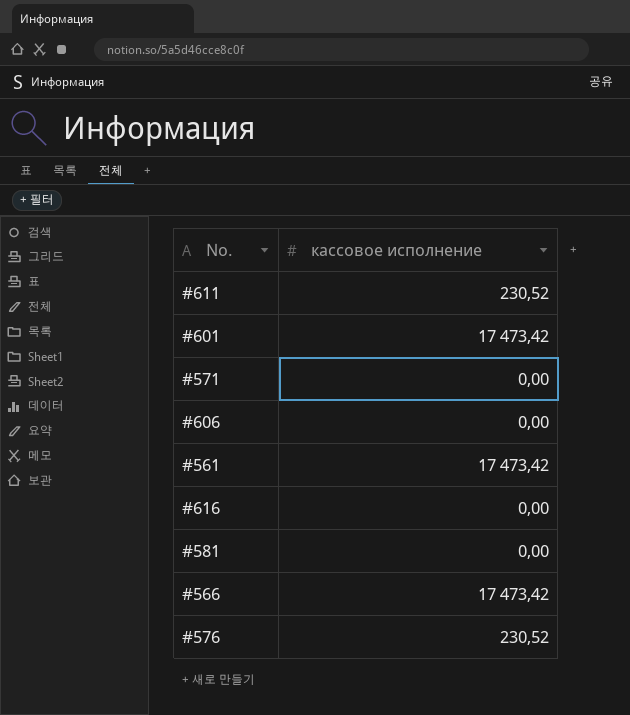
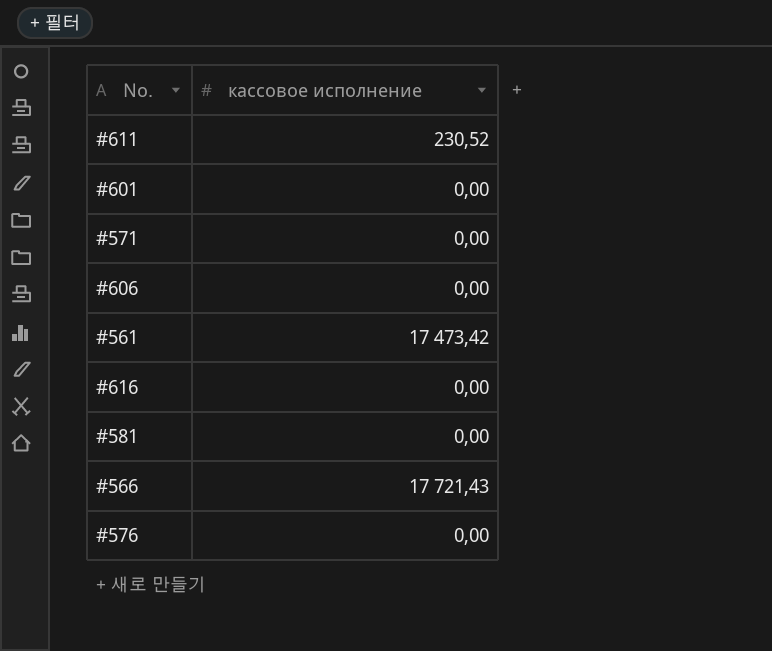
#601 | кассовое исполнение: 17 473,42 -> 0,00
#566 | кассовое исполнение: 17 473,42 -> 17 721,43
#576 | кассовое исполнение: 230,52 -> 0,00

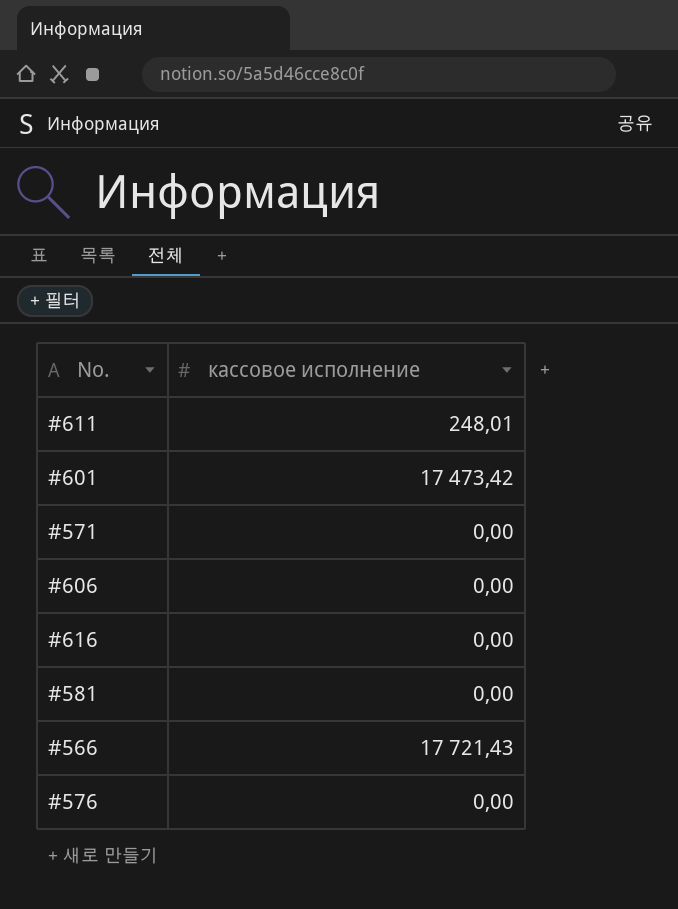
row #561: 17 473,42 -> none
#611 | кассовое исполнение: 230,52 -> 248,01
#601 | кассовое исполнение: 0,00 -> 17 473,42

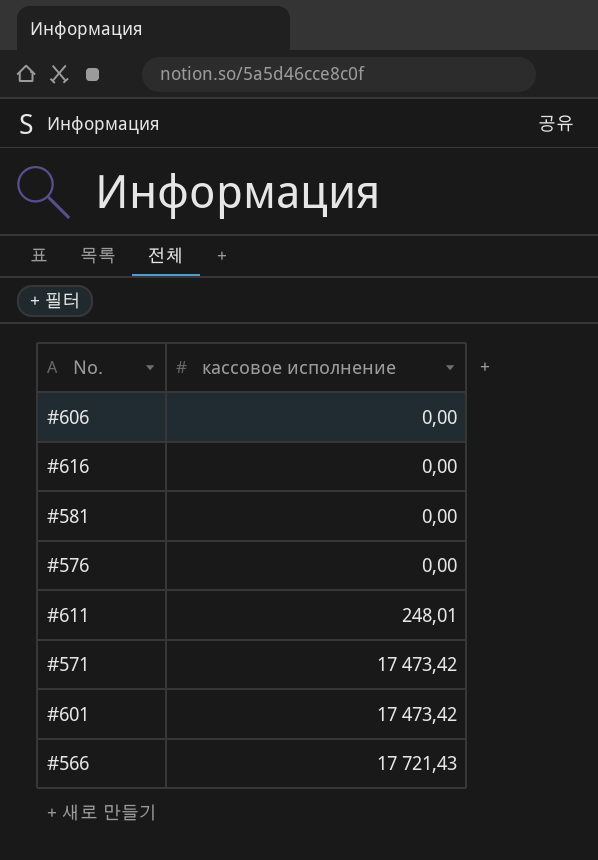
row order: none -> кассовое исполнение ascending
#571 | кассовое исполнение: 0,00 -> 17 473,42

